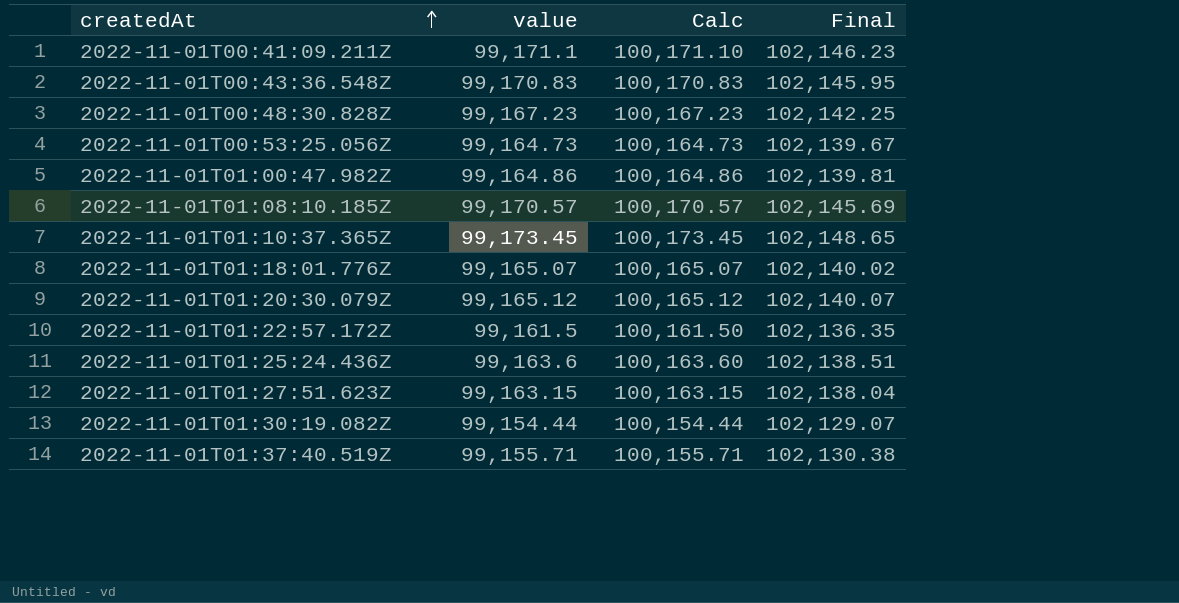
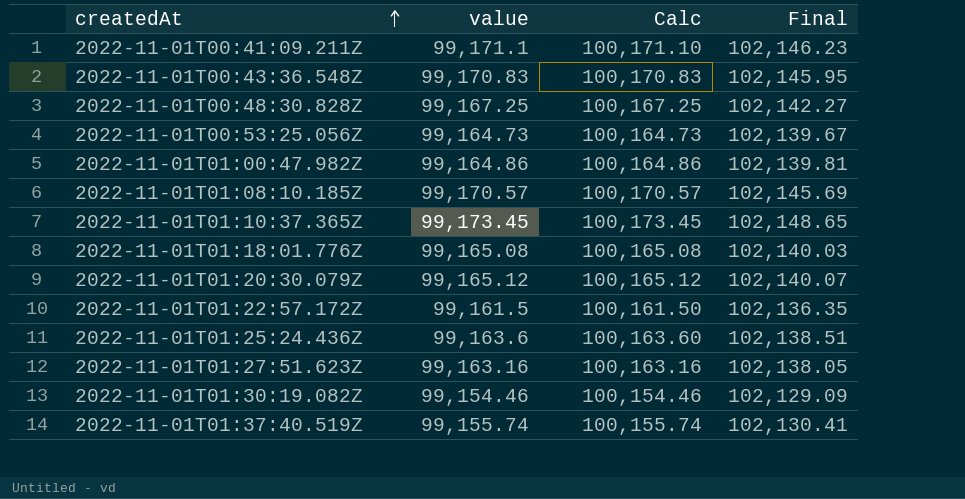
2022-11-01T00:48:30.828Z | value: 99,167.23 -> 99,167.25
2022-11-01T00:48:30.828Z | Calc: 100,167.23 -> 100,167.25
2022-11-01T00:48:30.828Z | Final: 102,142.25 -> 102,142.27
2022-11-01T01:18:01.776Z | value: 99,165.07 -> 99,165.08
2022-11-01T01:18:01.776Z | Calc: 100,165.07 -> 100,165.08
2022-11-01T01:18:01.776Z | Final: 102,140.02 -> 102,140.03
2022-11-01T01:27:51.623Z | value: 99,163.15 -> 99,163.16
2022-11-01T01:27:51.623Z | Calc: 100,163.15 -> 100,163.16
2022-11-01T01:27:51.623Z | Final: 102,138.04 -> 102,138.05
2022-11-01T01:30:19.082Z | value: 99,154.44 -> 99,154.46
2022-11-01T01:30:19.082Z | Calc: 100,154.44 -> 100,154.46
2022-11-01T01:30:19.082Z | Final: 102,129.07 -> 102,129.09
2022-11-01T01:37:40.519Z | value: 99,155.71 -> 99,155.74
2022-11-01T01:37:40.519Z | Calc: 100,155.71 -> 100,155.74
2022-11-01T01:37:40.519Z | Final: 102,130.38 -> 102,130.41

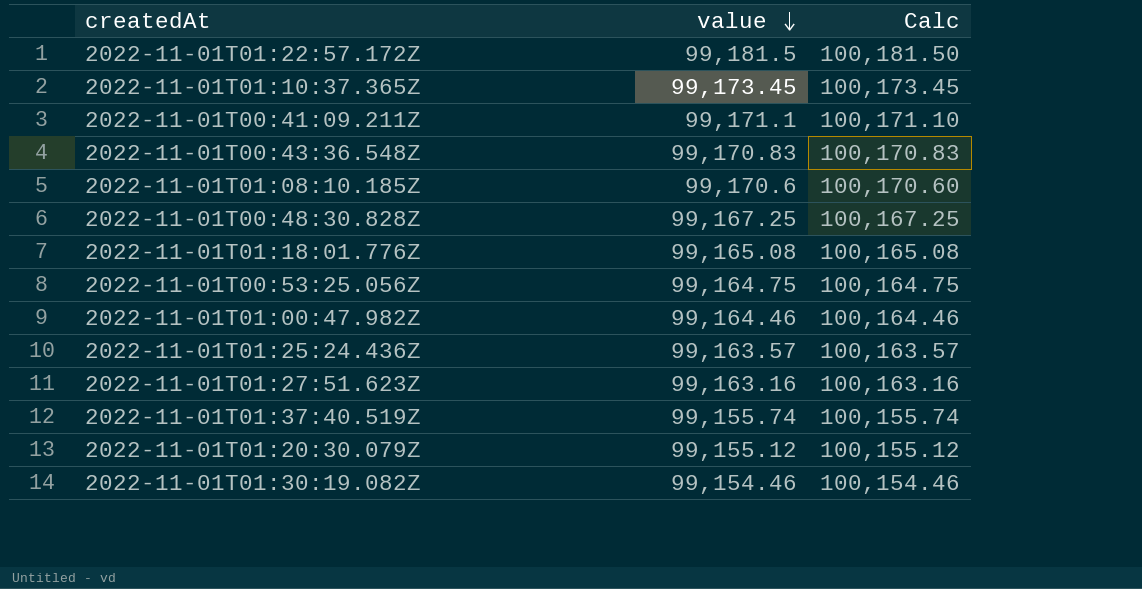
row order: createdAt ascending -> value descending
column Final | formula: [value] * 1.03 -> none
2022-11-01T01:22:57.172Z | value: 99,161.5 -> 99,181.5
2022-11-01T01:22:57.172Z | Calc: 100,161.50 -> 100,181.50
2022-11-01T01:08:10.185Z | value: 99,170.57 -> 99,170.6
2022-11-01T01:08:10.185Z | Calc: 100,170.57 -> 100,170.60
2022-11-01T00:53:25.056Z | value: 99,164.73 -> 99,164.75
2022-11-01T00:53:25.056Z | Calc: 100,164.73 -> 100,164.75
2022-11-01T01:00:47.982Z | value: 99,164.86 -> 99,164.46
2022-11-01T01:00:47.982Z | Calc: 100,164.86 -> 100,164.46
2022-11-01T01:25:24.436Z | value: 99,163.6 -> 99,163.57
2022-11-01T01:25:24.436Z | Calc: 100,163.60 -> 100,163.57
2022-11-01T01:20:30.079Z | value: 99,165.12 -> 99,155.12
2022-11-01T01:20:30.079Z | Calc: 100,165.12 -> 100,155.12

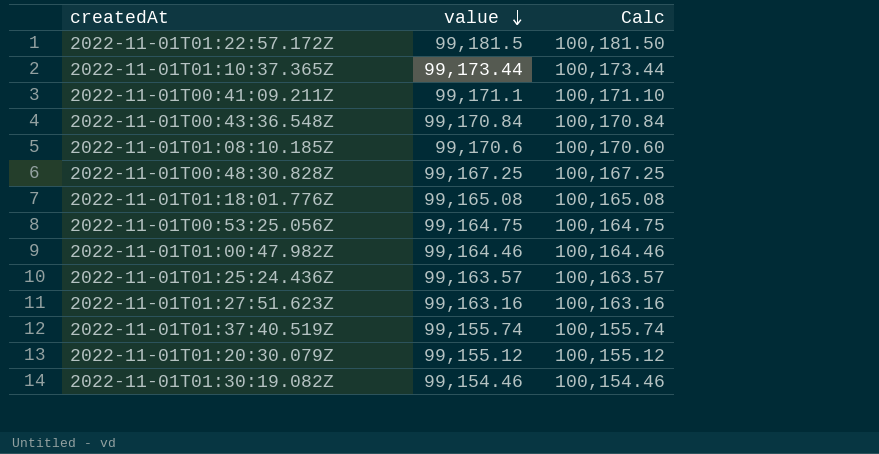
2022-11-01T01:10:37.365Z | value: 99,173.45 -> 99,173.44
2022-11-01T01:10:37.365Z | Calc: 100,173.45 -> 100,173.44
2022-11-01T00:43:36.548Z | value: 99,170.83 -> 99,170.84
2022-11-01T00:43:36.548Z | Calc: 100,170.83 -> 100,170.84

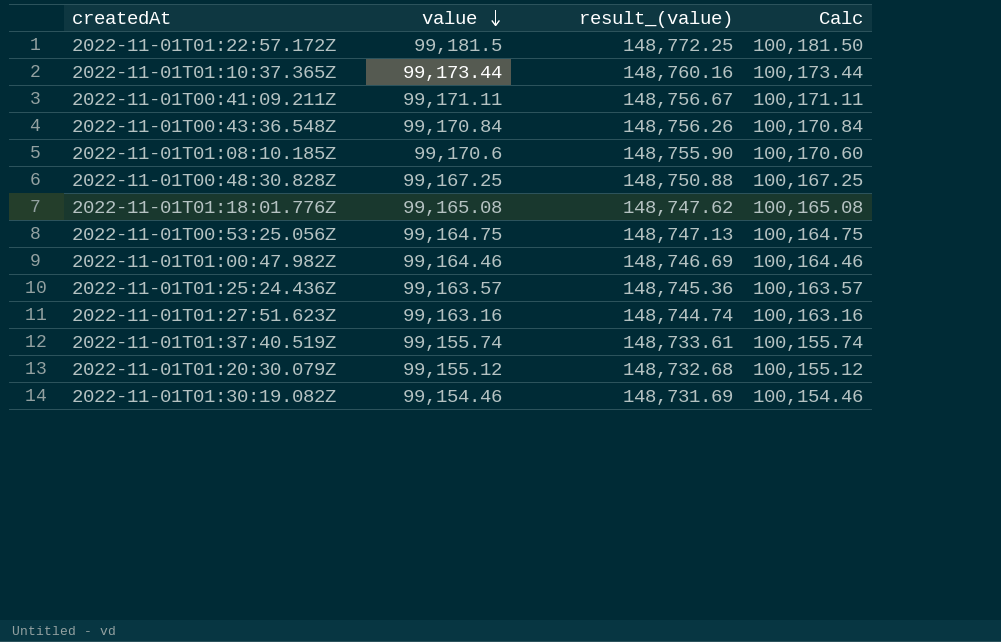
column result_(value) | formula: none -> [value] * 1.5
2022-11-01T00:41:09.211Z | value: 99,171.1 -> 99,171.11
2022-11-01T00:41:09.211Z | Calc: 100,171.10 -> 100,171.11

